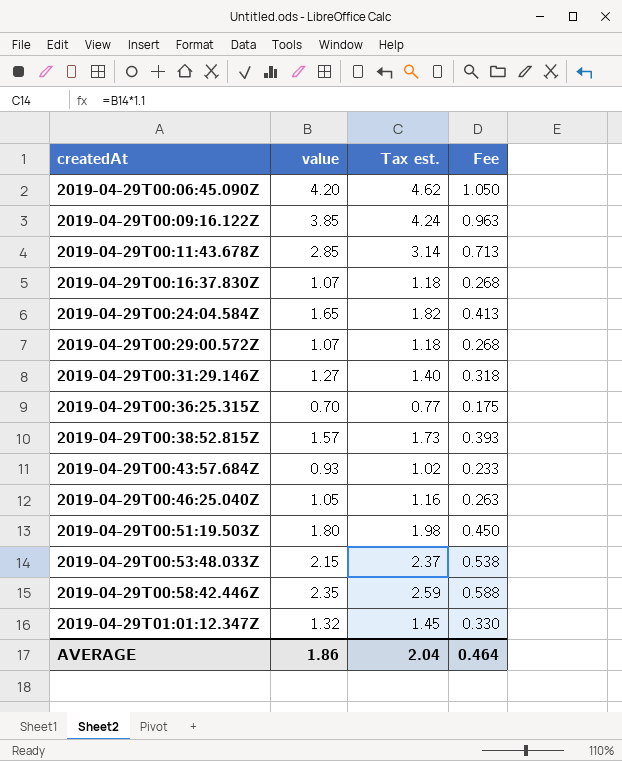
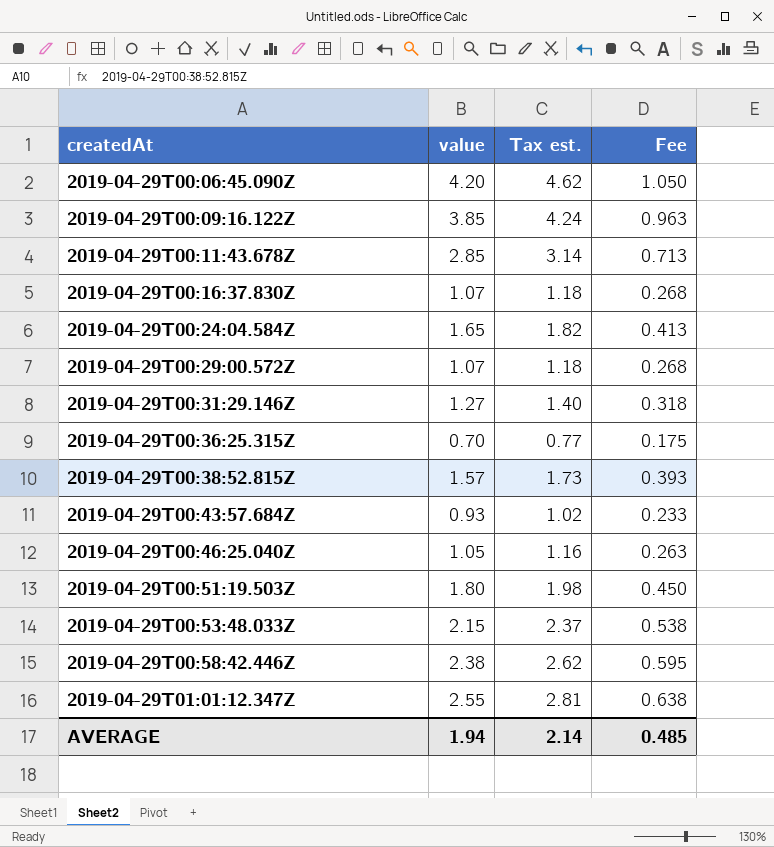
2019-04-29T00:58:42.446Z | value: 2.35 -> 2.38
2019-04-29T00:58:42.446Z | Tax est.: 2.59 -> 2.62
2019-04-29T00:58:42.446Z | Fee: 0.588 -> 0.595
2019-04-29T01:01:12.347Z | value: 1.32 -> 2.55
2019-04-29T01:01:12.347Z | Tax est.: 1.45 -> 2.81
2019-04-29T01:01:12.347Z | Fee: 0.330 -> 0.638
AVERAGE | value: 1.86 -> 1.94
AVERAGE | Tax est.: 2.04 -> 2.14
AVERAGE | Fee: 0.464 -> 0.485

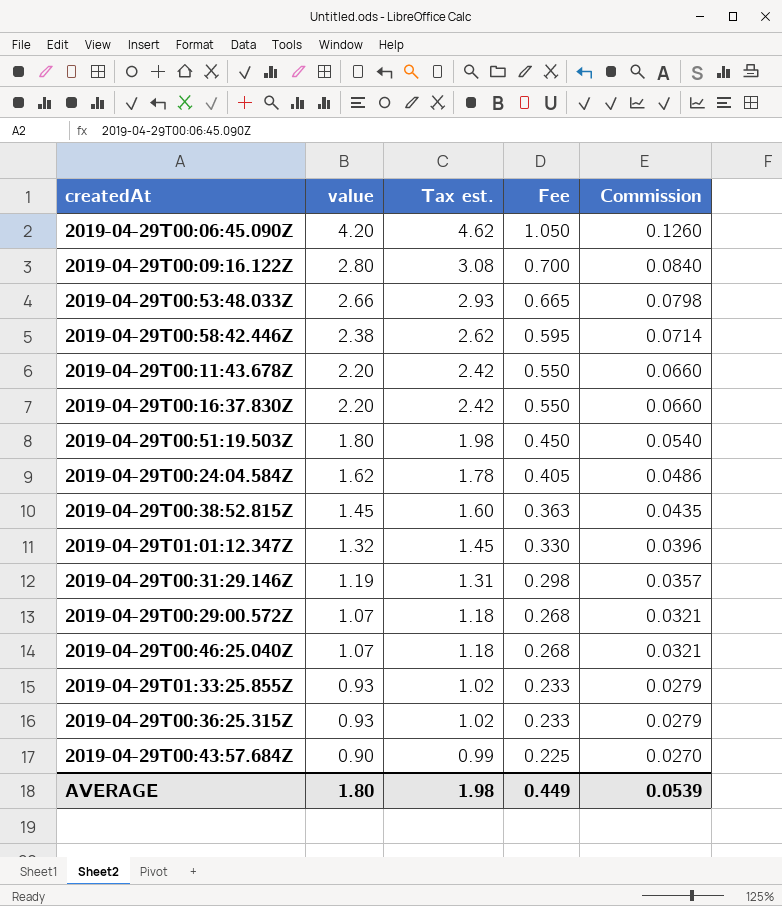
row order: createdAt ascending -> value descending
column Commission | formula: none -> [value] * 0.03
2019-04-29T00:09:16.122Z | value: 3.85 -> 2.80
2019-04-29T00:09:16.122Z | Tax est.: 4.24 -> 3.08
2019-04-29T00:09:16.122Z | Fee: 0.963 -> 0.700
2019-04-29T00:53:48.033Z | value: 2.15 -> 2.66
2019-04-29T00:53:48.033Z | Tax est.: 2.37 -> 2.93
2019-04-29T00:53:48.033Z | Fee: 0.538 -> 0.665
2019-04-29T00:11:43.678Z | value: 2.85 -> 2.20
2019-04-29T00:11:43.678Z | Tax est.: 3.14 -> 2.42
2019-04-29T00:11:43.678Z | Fee: 0.713 -> 0.550
2019-04-29T00:16:37.830Z | value: 1.07 -> 2.20
2019-04-29T00:16:37.830Z | Tax est.: 1.18 -> 2.42
2019-04-29T00:16:37.830Z | Fee: 0.268 -> 0.550
2019-04-29T00:24:04.584Z | value: 1.65 -> 1.62
2019-04-29T00:24:04.584Z | Tax est.: 1.82 -> 1.78
2019-04-29T00:24:04.584Z | Fee: 0.413 -> 0.405
2019-04-29T00:38:52.815Z | value: 1.57 -> 1.45
2019-04-29T00:38:52.815Z | Tax est.: 1.73 -> 1.60
2019-04-29T00:38:52.815Z | Fee: 0.393 -> 0.363
2019-04-29T01:01:12.347Z | value: 2.55 -> 1.32
2019-04-29T01:01:12.347Z | Tax est.: 2.81 -> 1.45
2019-04-29T01:01:12.347Z | Fee: 0.638 -> 0.330
2019-04-29T00:31:29.146Z | value: 1.27 -> 1.19
2019-04-29T00:31:29.146Z | Tax est.: 1.40 -> 1.31
2019-04-29T00:31:29.146Z | Fee: 0.318 -> 0.298
2019-04-29T00:46:25.040Z | value: 1.05 -> 1.07
2019-04-29T00:46:25.040Z | Tax est.: 1.16 -> 1.18
2019-04-29T00:46:25.040Z | Fee: 0.263 -> 0.268
row 2019-04-29T01:33:25.855Z: none -> 0.93 | 1.02 | 0.233 | 0.0279
2019-04-29T00:36:25.315Z | value: 0.70 -> 0.93
2019-04-29T00:36:25.315Z | Tax est.: 0.77 -> 1.02
2019-04-29T00:36:25.315Z | Fee: 0.175 -> 0.233
2019-04-29T00:43:57.684Z | value: 0.93 -> 0.90
2019-04-29T00:43:57.684Z | Tax est.: 1.02 -> 0.99
2019-04-29T00:43:57.684Z | Fee: 0.233 -> 0.225
AVERAGE | value: 1.94 -> 1.80
AVERAGE | Tax est.: 2.14 -> 1.98
AVERAGE | Fee: 0.485 -> 0.449

